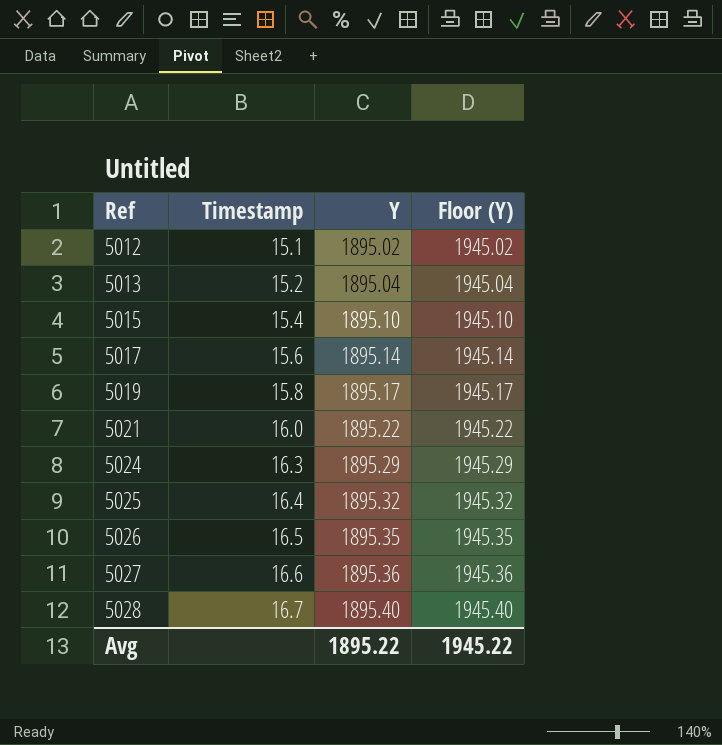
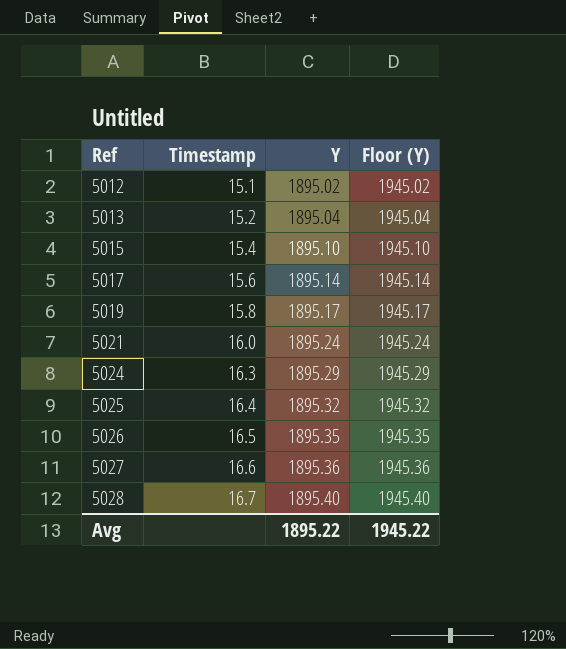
5021 | Y: 1895.22 -> 1895.24
5021 | Floor (Y): 1945.22 -> 1945.24

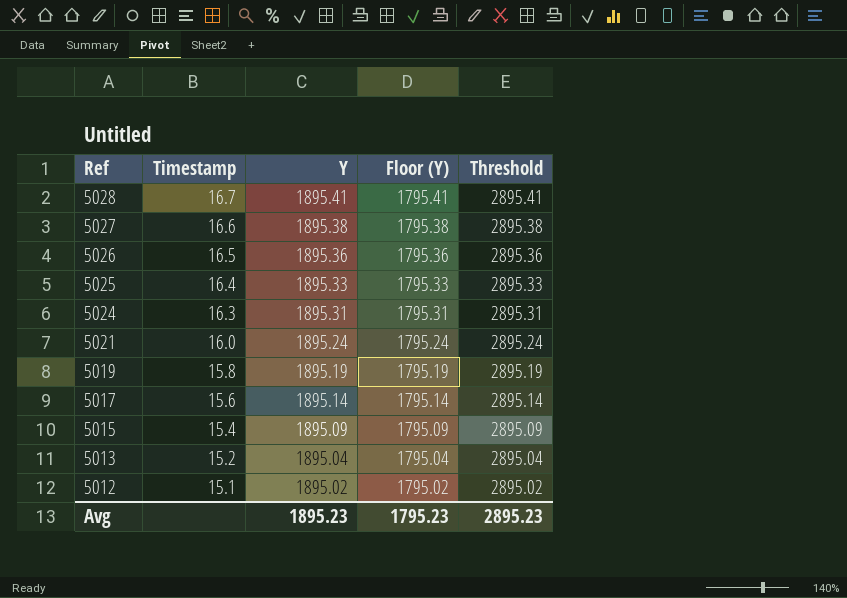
row order: Ref ascending -> Ref descending
column Floor (Y) | formula: [Y] + 50 -> [Y] - 100
column Threshold | formula: none -> [Y] + 1000
5028 | Y: 1895.40 -> 1895.41
5027 | Y: 1895.36 -> 1895.38
5026 | Y: 1895.35 -> 1895.36
5025 | Y: 1895.32 -> 1895.33
5024 | Y: 1895.29 -> 1895.31
5019 | Y: 1895.17 -> 1895.19
5015 | Y: 1895.10 -> 1895.09
Avg | Y: 1895.22 -> 1895.23
Avg | Floor (Y): 1945.22 -> 1795.23

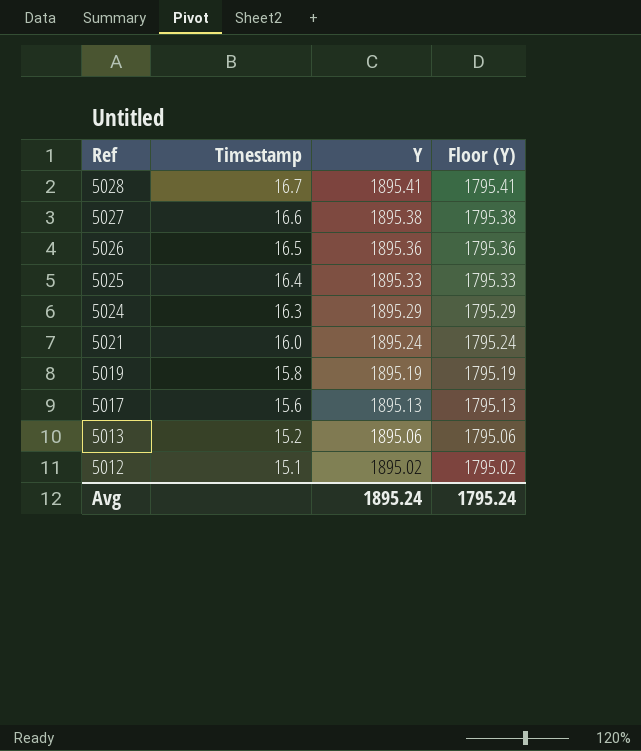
column Threshold | formula: [Y] + 1000 -> none
row 5015: 15.4 | 1895.09 | 1795.09 | 2895.09 -> none
5024 | Y: 1895.31 -> 1895.29
5024 | Floor (Y): 1795.31 -> 1795.29
5017 | Y: 1895.14 -> 1895.13
5017 | Floor (Y): 1795.14 -> 1795.13
5013 | Y: 1895.04 -> 1895.06
5013 | Floor (Y): 1795.04 -> 1795.06
Avg | Y: 1895.23 -> 1895.24
Avg | Floor (Y): 1795.23 -> 1795.24

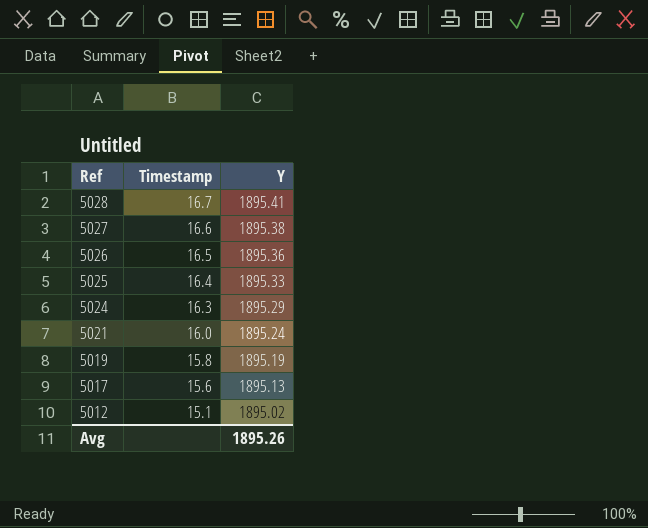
column Floor (Y) | formula: [Y] - 100 -> none
row 5013: 15.2 | 1895.06 | 1795.06 -> none
Avg | Y: 1895.24 -> 1895.26

